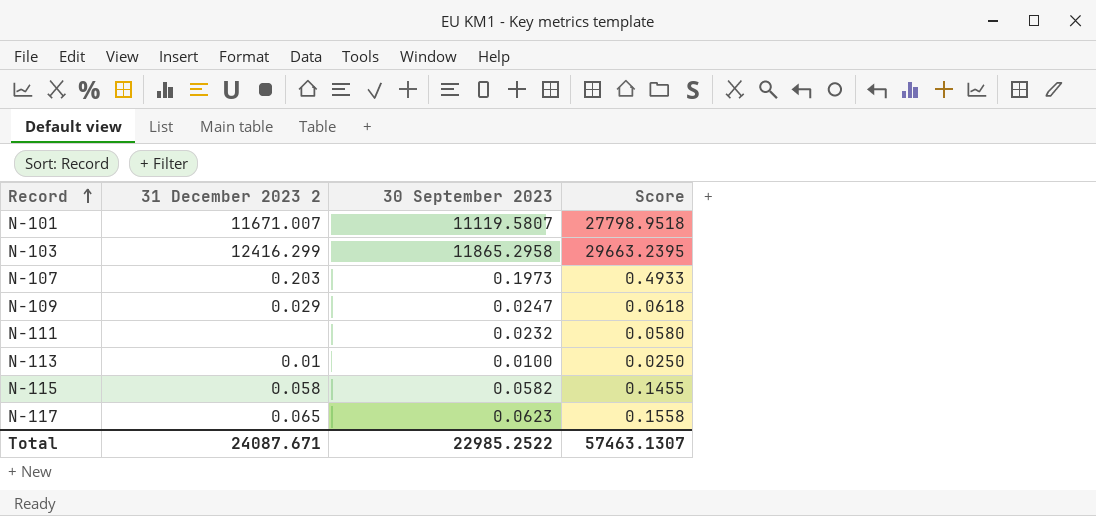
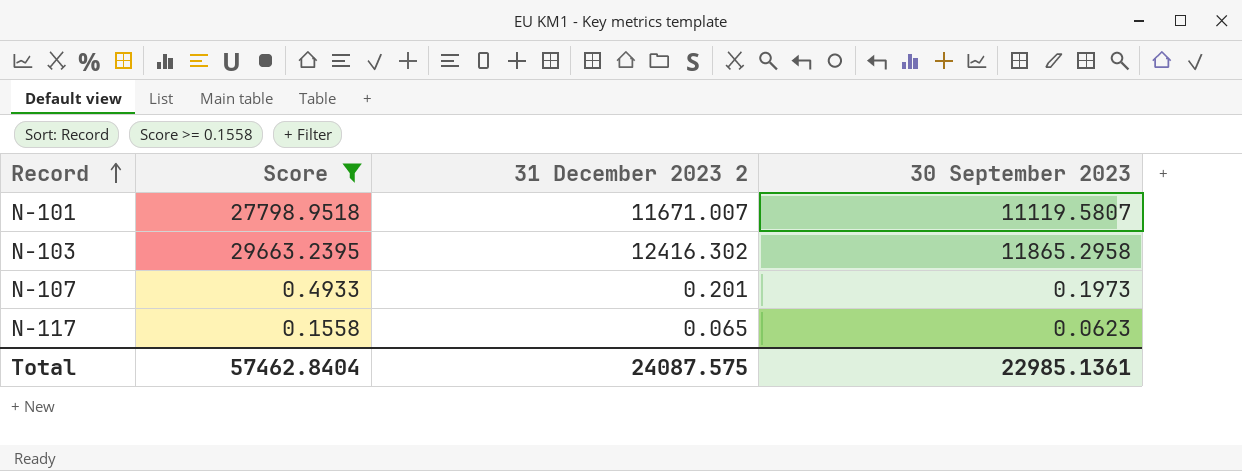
filter: none -> Score >= 0.1558
column Score | position: 4 -> 2
N-103 | 31 December 2023 2: 12416.299 -> 12416.302
N-107 | 31 December 2023 2: 0.203 -> 0.201
Total | Score: 57463.1307 -> 57462.8404
Total | 31 December 2023 2: 24087.671 -> 24087.575
Total | 30 September 2023: 22985.2522 -> 22985.1361

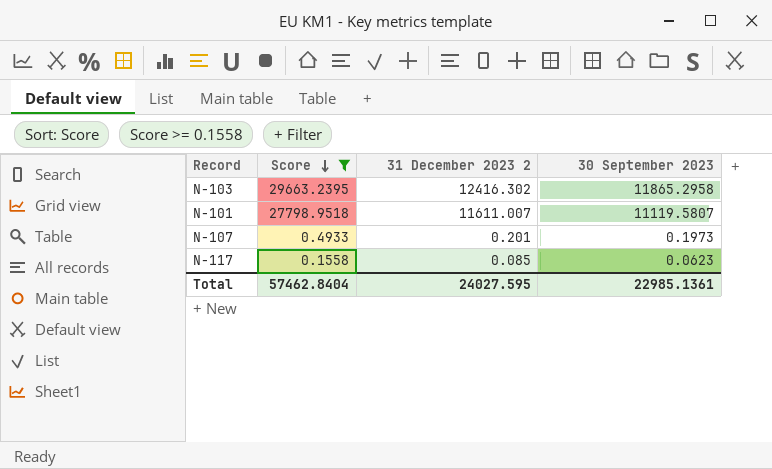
row order: Record ascending -> Score descending
N-101 | 31 December 2023 2: 11671.007 -> 11611.007
N-117 | 31 December 2023 2: 0.065 -> 0.085
Total | 31 December 2023 2: 24087.575 -> 24027.595

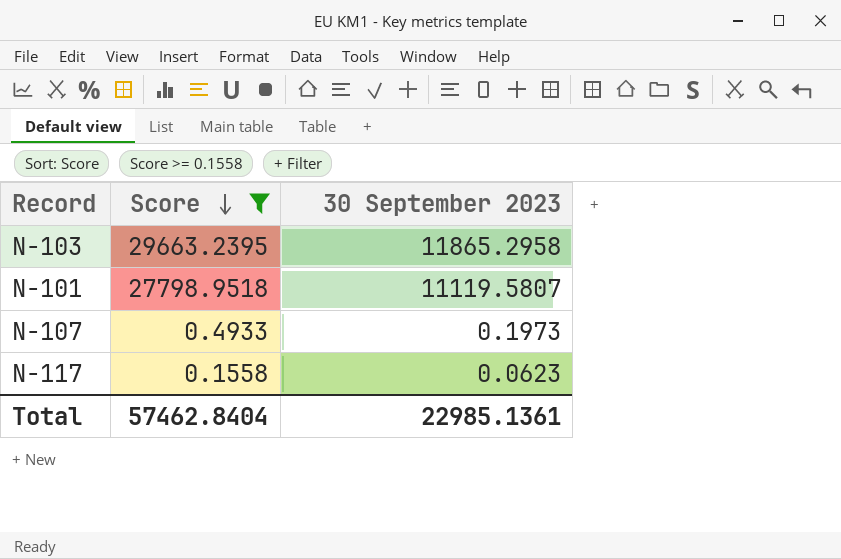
column 31 December 2023 2 | position: 3 -> none

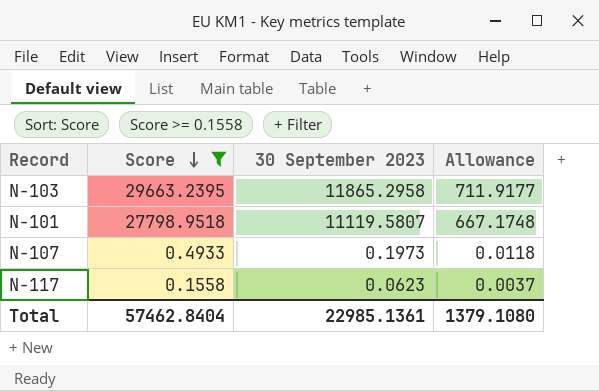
column Allowance | formula: none -> [30 September 2023] * 0.06

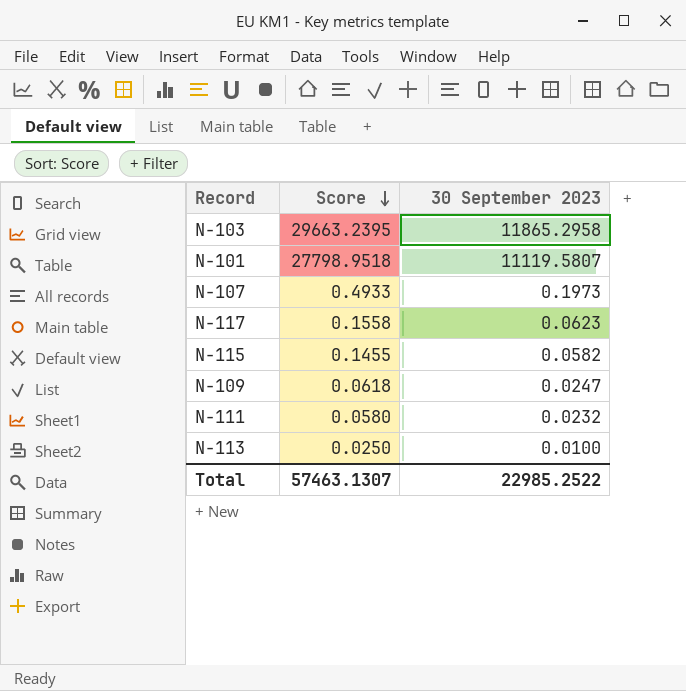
filter: Score >= 0.1558 -> none
column Allowance | formula: [30 September 2023] * 0.06 -> none
Total | Score: 57462.8404 -> 57463.1307
Total | 30 September 2023: 22985.1361 -> 22985.2522

